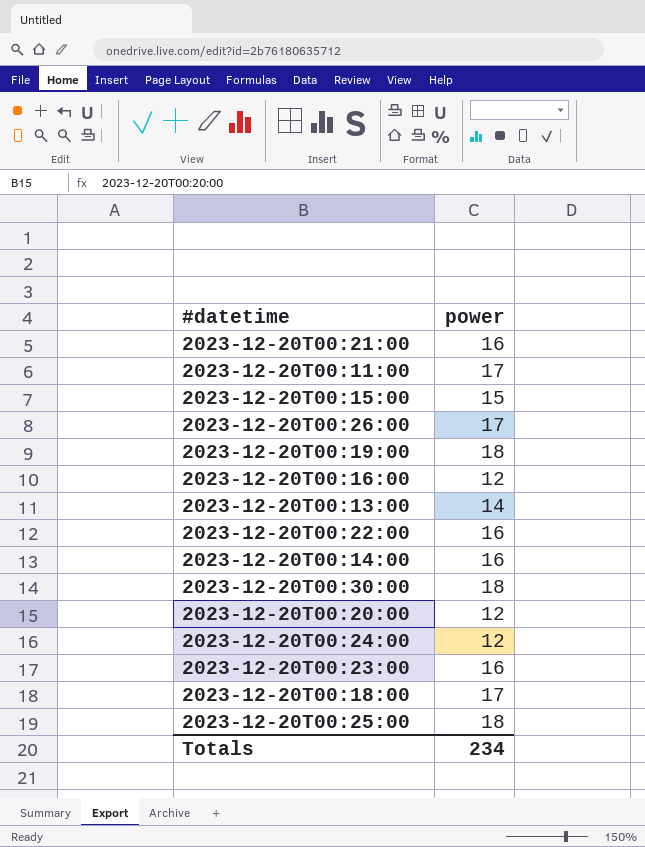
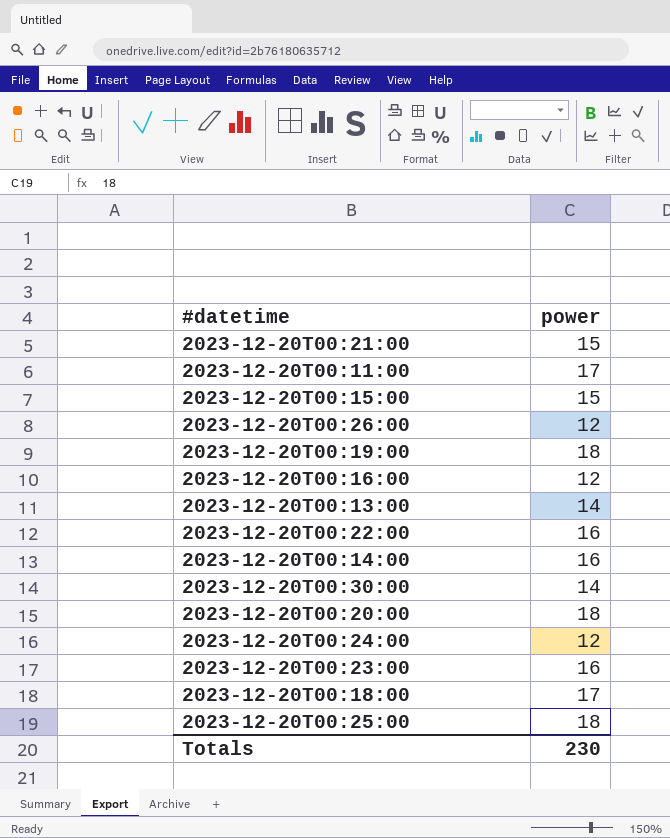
2023-12-20T00:21:00 | power: 16 -> 15
2023-12-20T00:26:00 | power: 17 -> 12
2023-12-20T00:30:00 | power: 18 -> 14
2023-12-20T00:20:00 | power: 12 -> 18
Totals | power: 234 -> 230

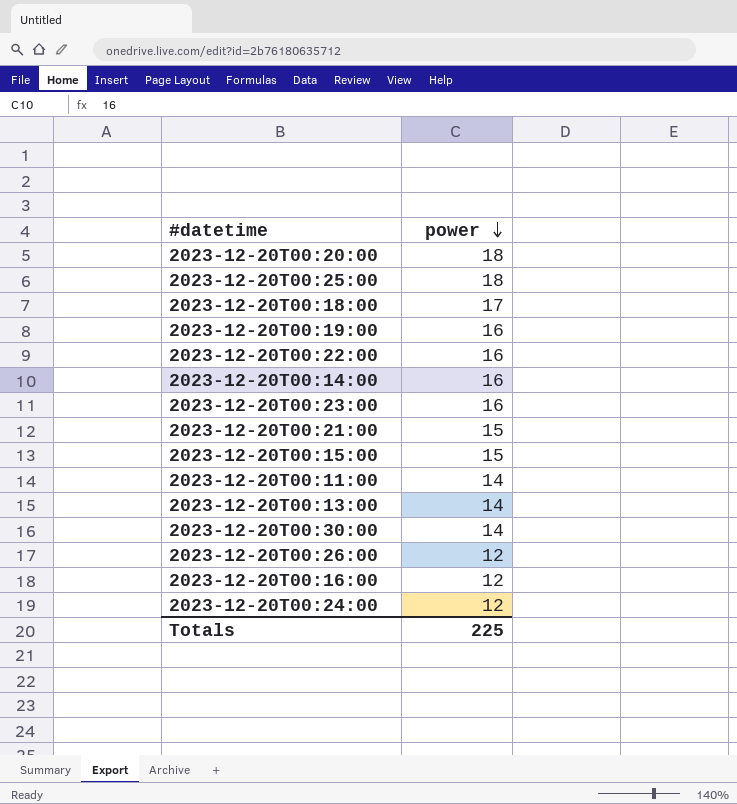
row order: none -> power descending
2023-12-20T00:19:00 | power: 18 -> 16
2023-12-20T00:11:00 | power: 17 -> 14
Totals | power: 230 -> 225

